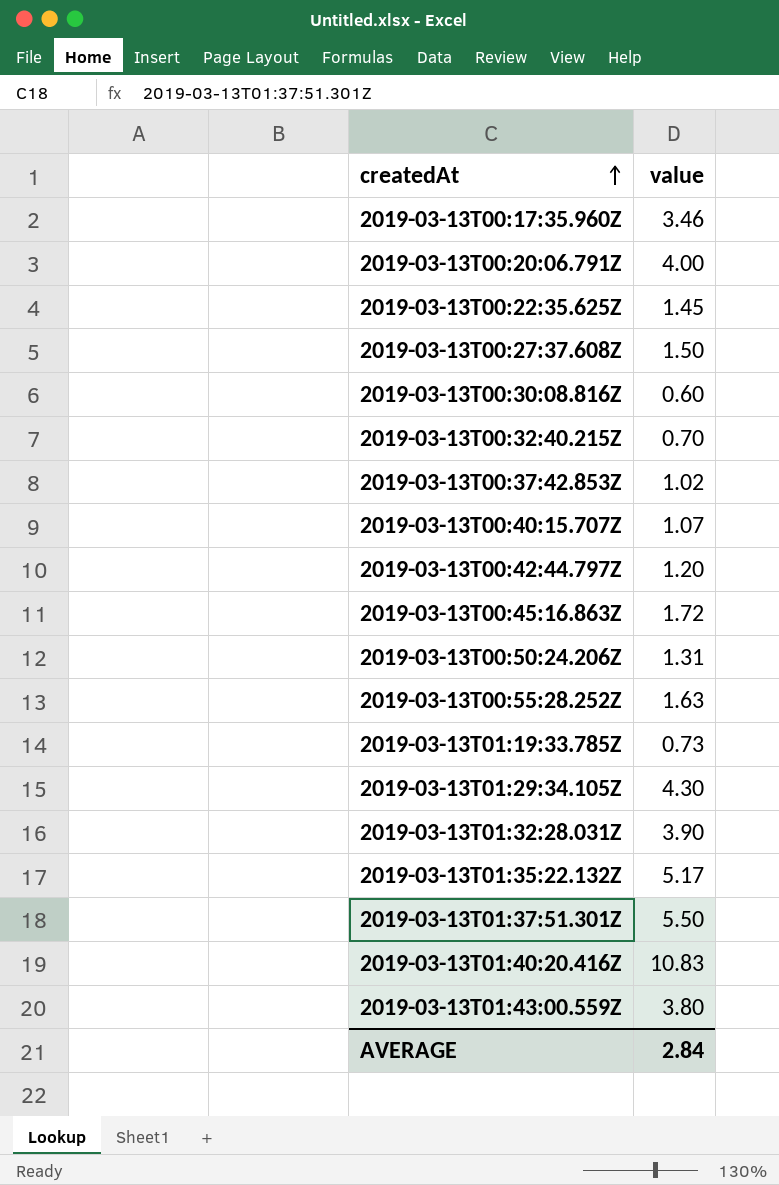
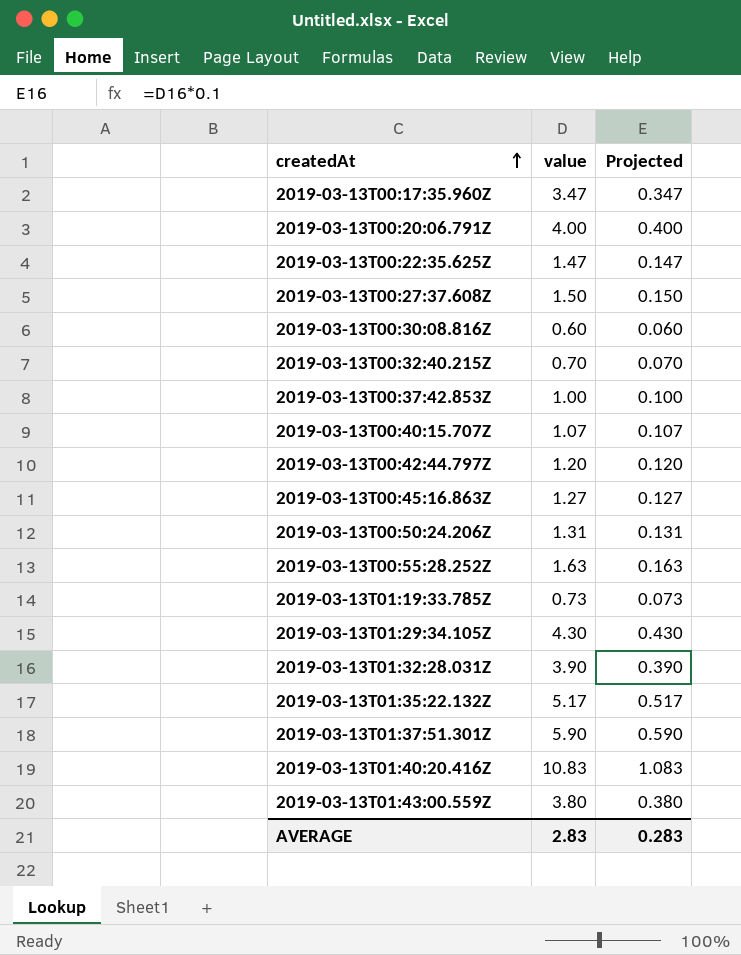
column Projected | formula: none -> [value] * 0.1
2019-03-13T00:17:35.960Z | value: 3.46 -> 3.47
2019-03-13T00:22:35.625Z | value: 1.45 -> 1.47
2019-03-13T00:37:42.853Z | value: 1.02 -> 1.00
2019-03-13T00:45:16.863Z | value: 1.72 -> 1.27
2019-03-13T01:37:51.301Z | value: 5.50 -> 5.90
AVERAGE | value: 2.84 -> 2.83

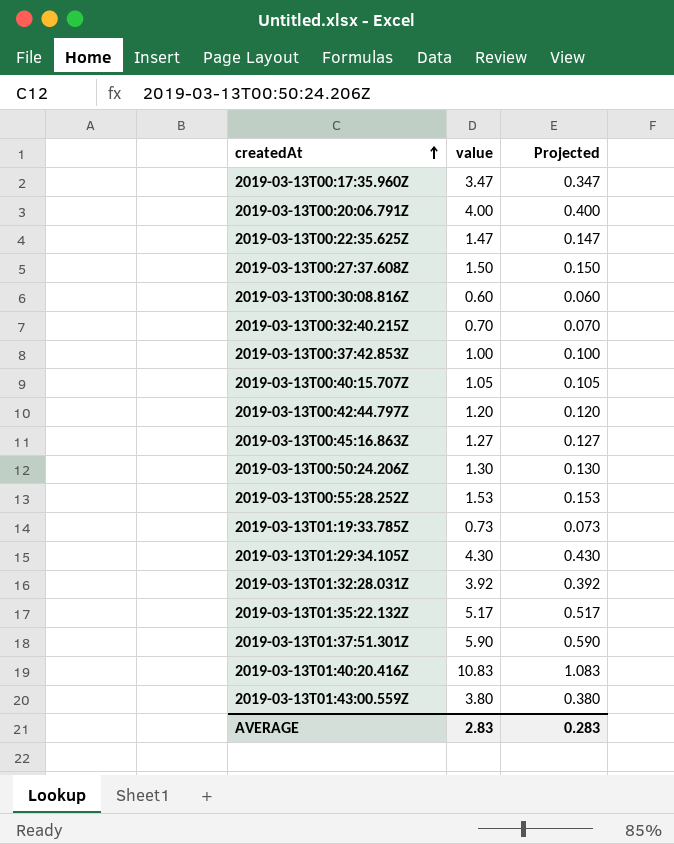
2019-03-13T00:40:15.707Z | value: 1.07 -> 1.05
2019-03-13T00:40:15.707Z | Projected: 0.107 -> 0.105
2019-03-13T00:50:24.206Z | value: 1.31 -> 1.30
2019-03-13T00:50:24.206Z | Projected: 0.131 -> 0.130
2019-03-13T00:55:28.252Z | value: 1.63 -> 1.53
2019-03-13T00:55:28.252Z | Projected: 0.163 -> 0.153
2019-03-13T01:32:28.031Z | value: 3.90 -> 3.92
2019-03-13T01:32:28.031Z | Projected: 0.390 -> 0.392

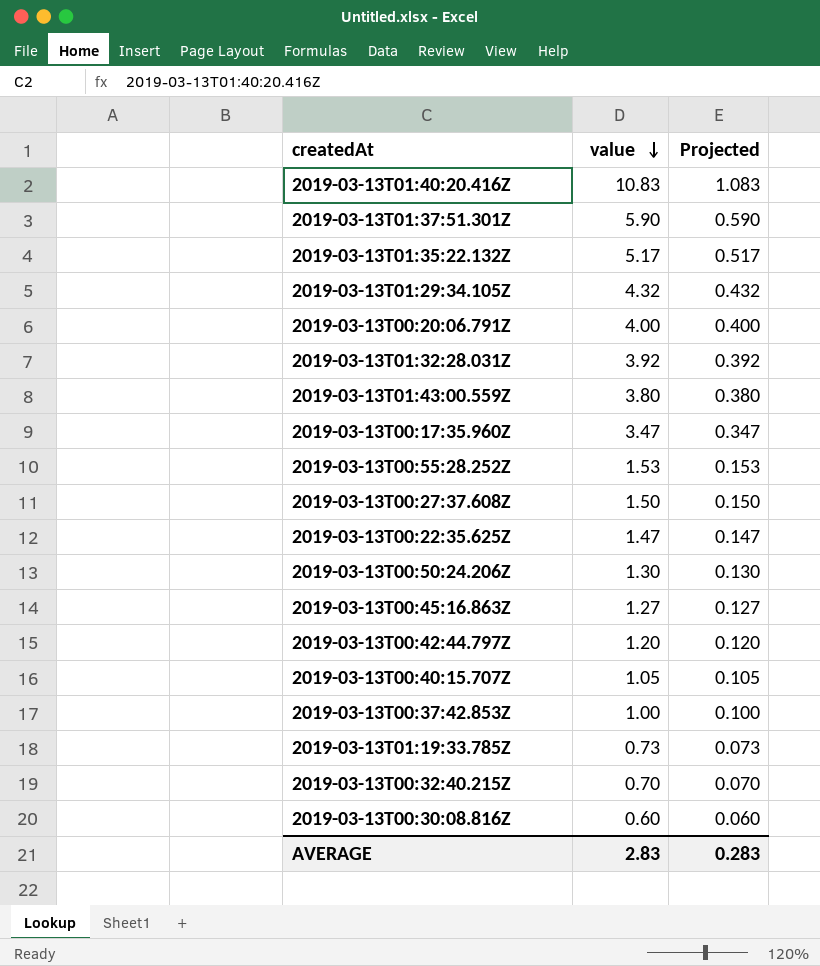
row order: createdAt ascending -> value descending
2019-03-13T01:29:34.105Z | value: 4.30 -> 4.32
2019-03-13T01:29:34.105Z | Projected: 0.430 -> 0.432

